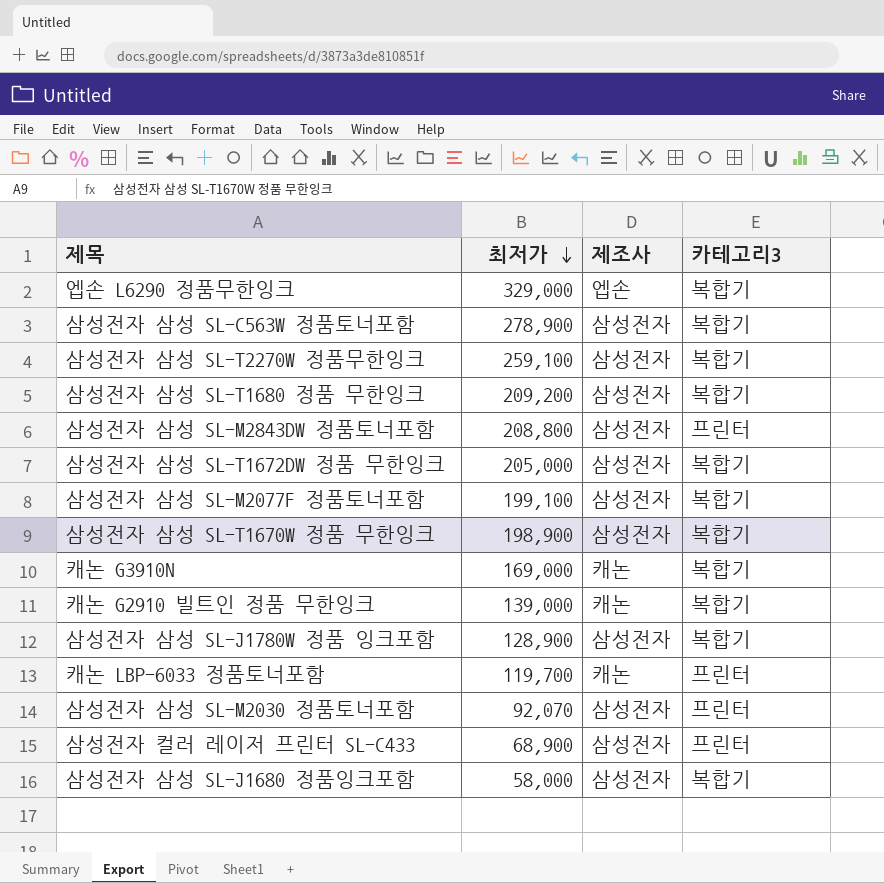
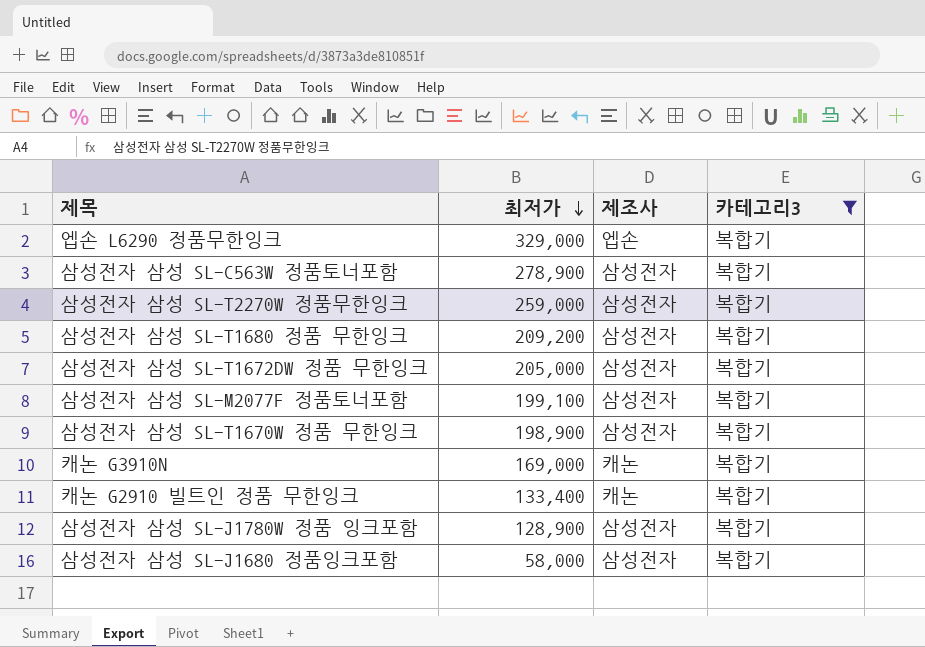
filter: none -> 카테고리3 = 복합기
삼성전자 삼성 SL-T2270W 정품무한잉크 | 최저가: 259,100 -> 259,000
캐논 G2910 빌트인 정품 무한잉크 | 최저가: 139,000 -> 133,400

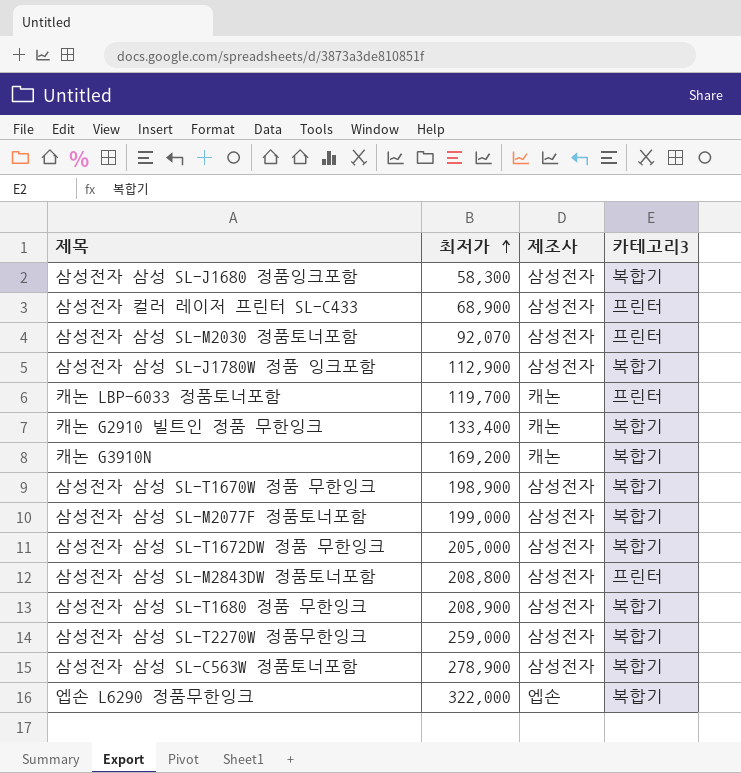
filter: 카테고리3 = 복합기 -> none
row order: 최저가 descending -> 최저가 ascending
삼성전자 삼성 SL-J1680 정품잉크포함 | 최저가: 58,000 -> 58,300
삼성전자 삼성 SL-J1780W 정품 잉크포함 | 최저가: 128,900 -> 112,900
캐논 G3910N | 최저가: 169,000 -> 169,200
삼성전자 삼성 SL-M2077F 정품토너포함 | 최저가: 199,100 -> 199,000
삼성전자 삼성 SL-T1680 정품 무한잉크 | 최저가: 209,200 -> 208,900
엡손 L6290 정품무한잉크 | 최저가: 329,000 -> 322,000

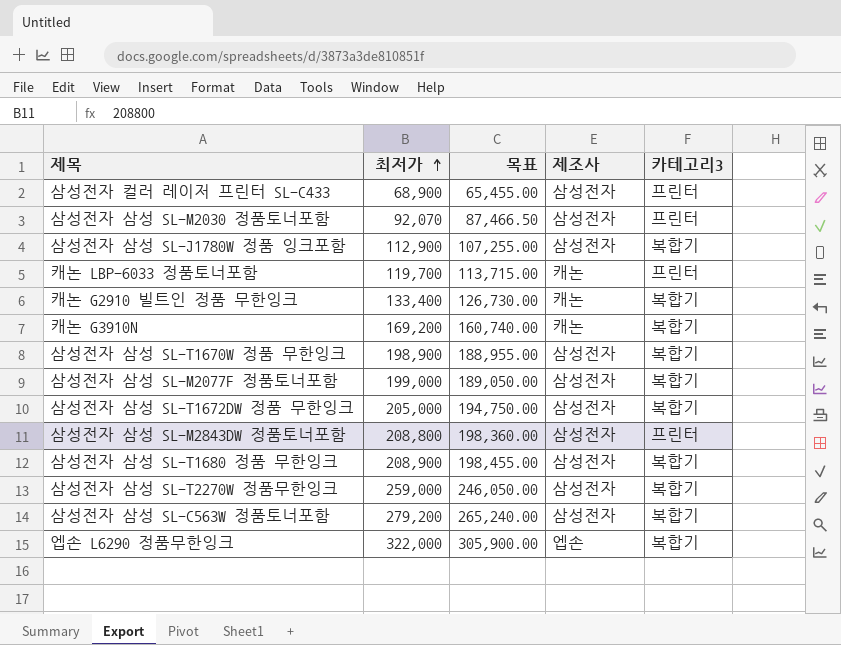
column 목표 | formula: none -> [최저가] * 0.95
row 삼성전자 삼성 SL-J1680 정품잉크포함: 58,300 | 삼성전자 | 복합기 -> none
삼성전자 삼성 SL-C563W 정품토너포함 | 최저가: 278,900 -> 279,200

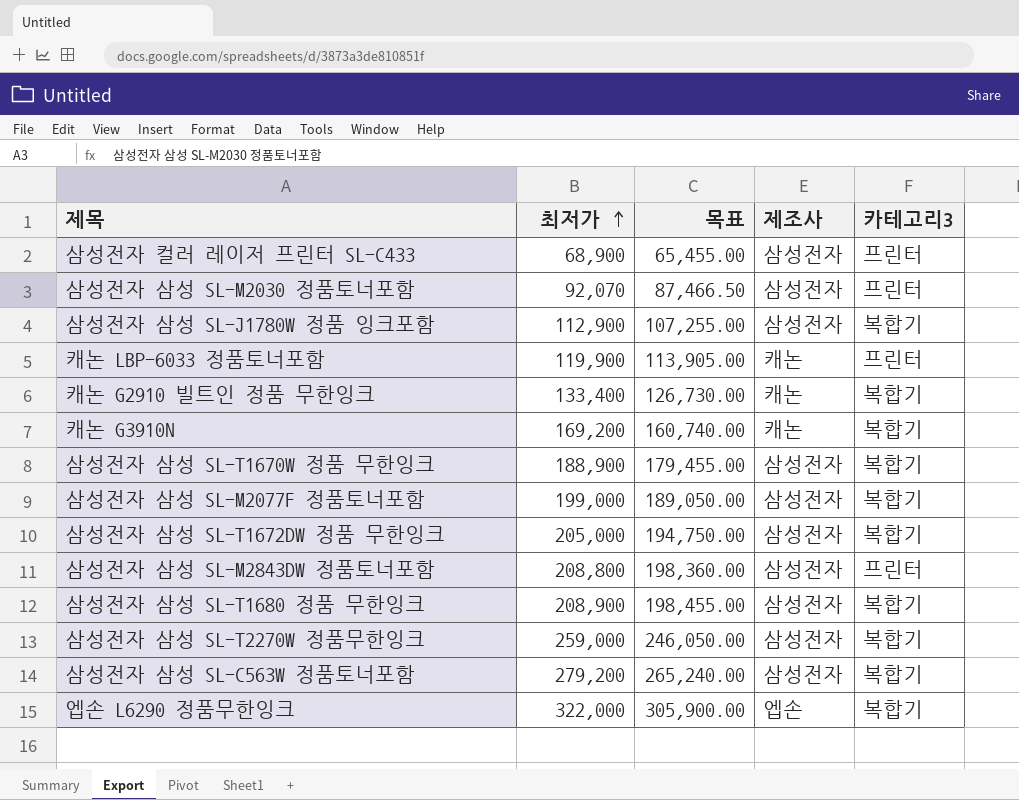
캐논 LBP-6033 정품토너포함 | 최저가: 119,700 -> 119,900
캐논 LBP-6033 정품토너포함 | 목표: 113,715.00 -> 113,905.00
삼성전자 삼성 SL-T1670W 정품 무한잉크 | 최저가: 198,900 -> 188,900
삼성전자 삼성 SL-T1670W 정품 무한잉크 | 목표: 188,955.00 -> 179,455.00

